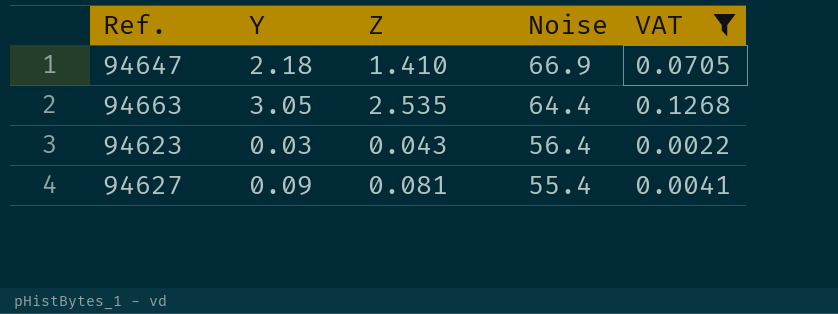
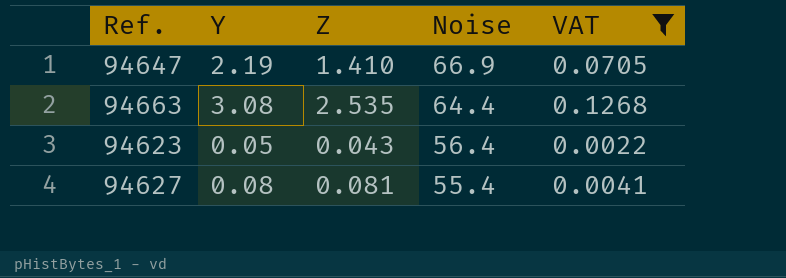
94647 | Y: 2.18 -> 2.19
94663 | Y: 3.05 -> 3.08
94623 | Y: 0.03 -> 0.05
94627 | Y: 0.09 -> 0.08

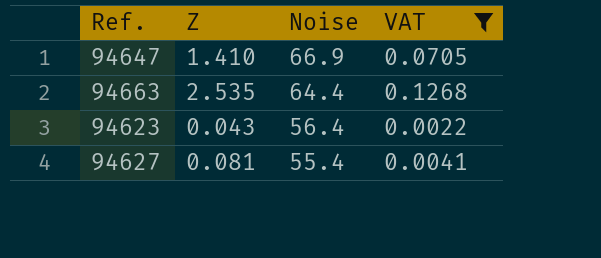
column Y | position: 2 -> none

